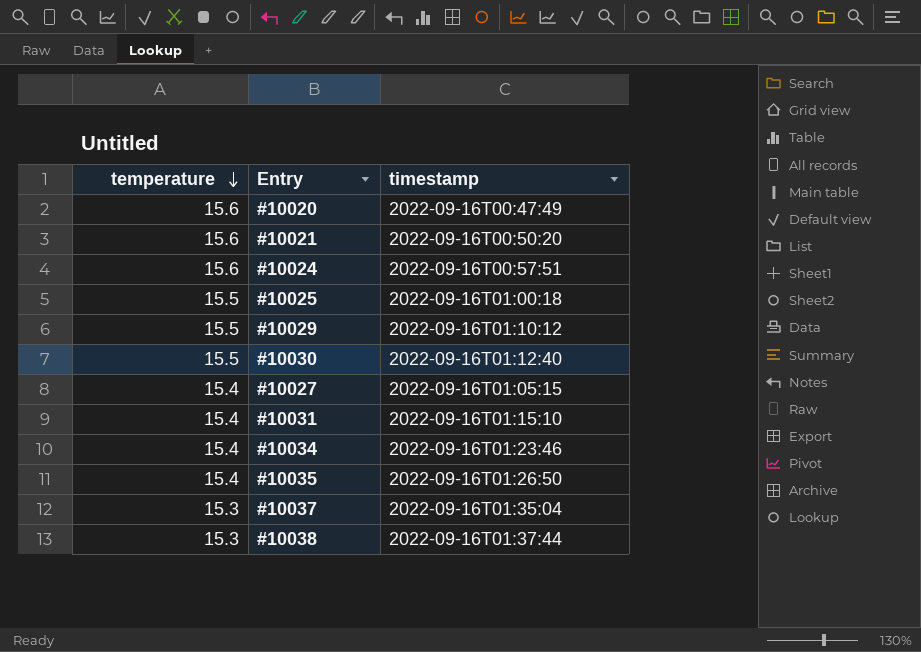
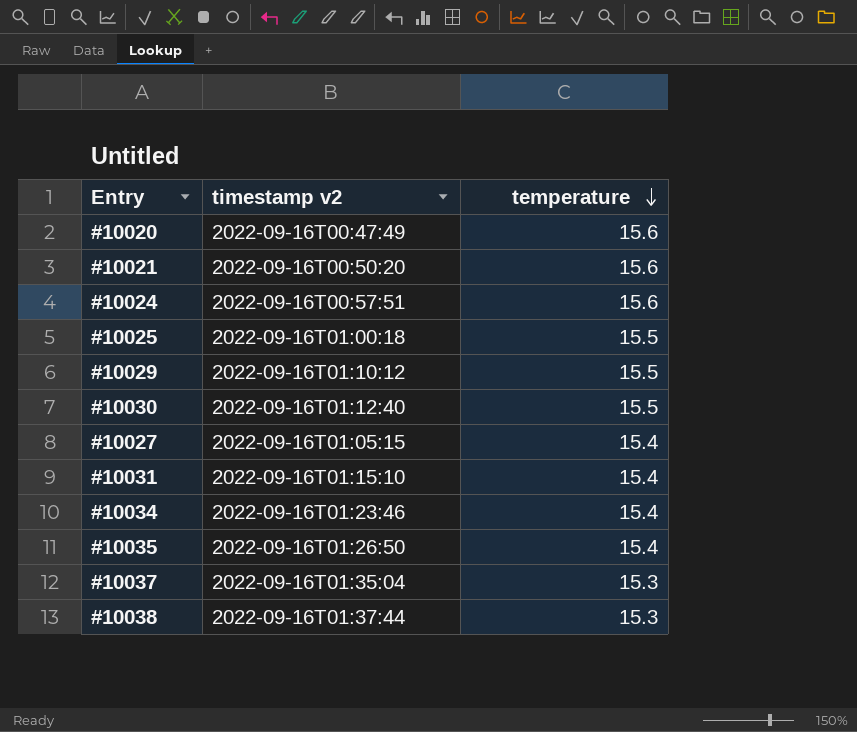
column name: timestamp -> timestamp v2
column temperature | position: 1 -> 3

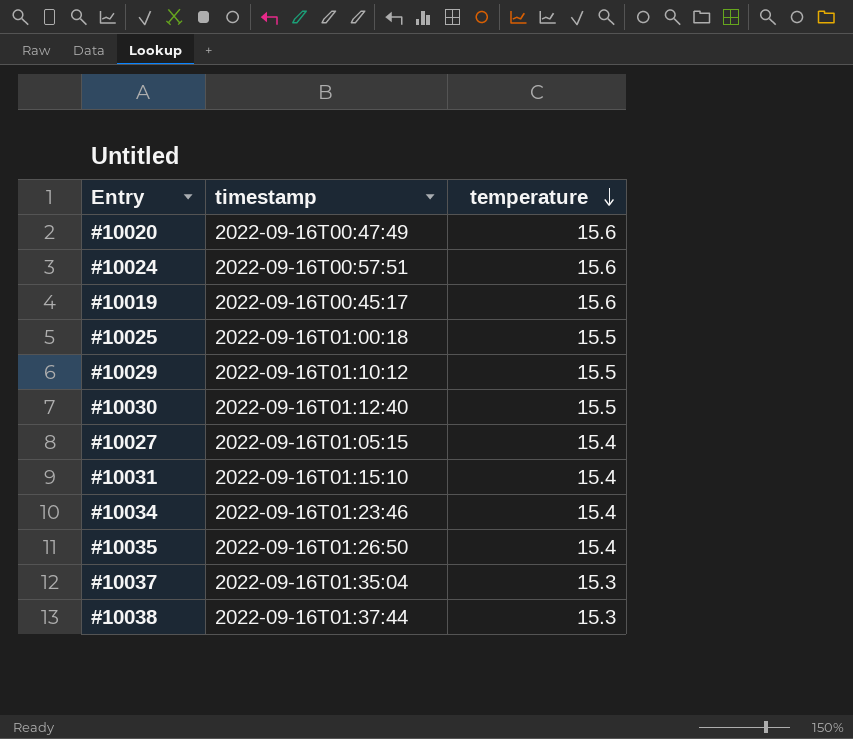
column name: timestamp v2 -> timestamp
row #10021: 2022-09-16T00:50:20 | 15.6 -> none
row #10019: none -> 2022-09-16T00:45:17 | 15.6

